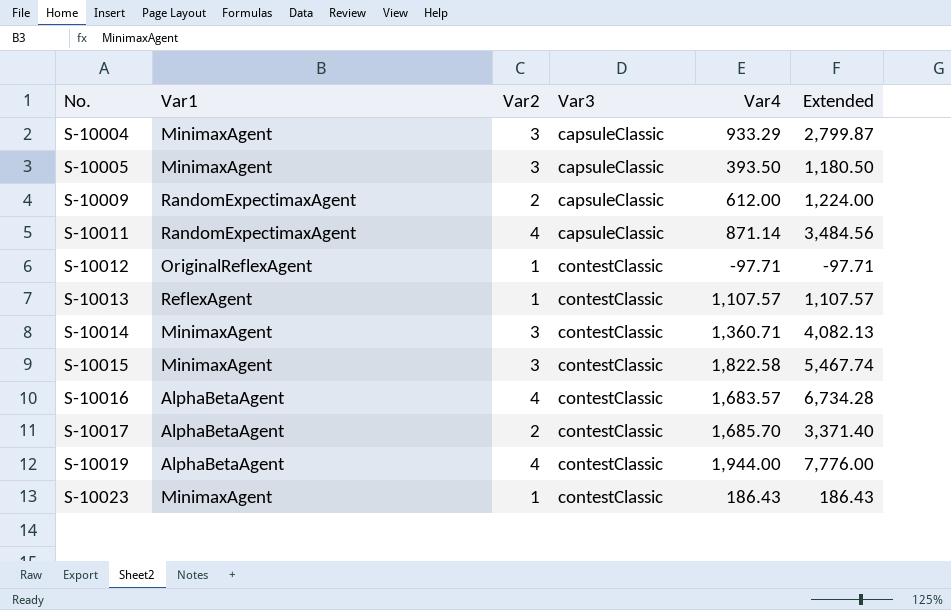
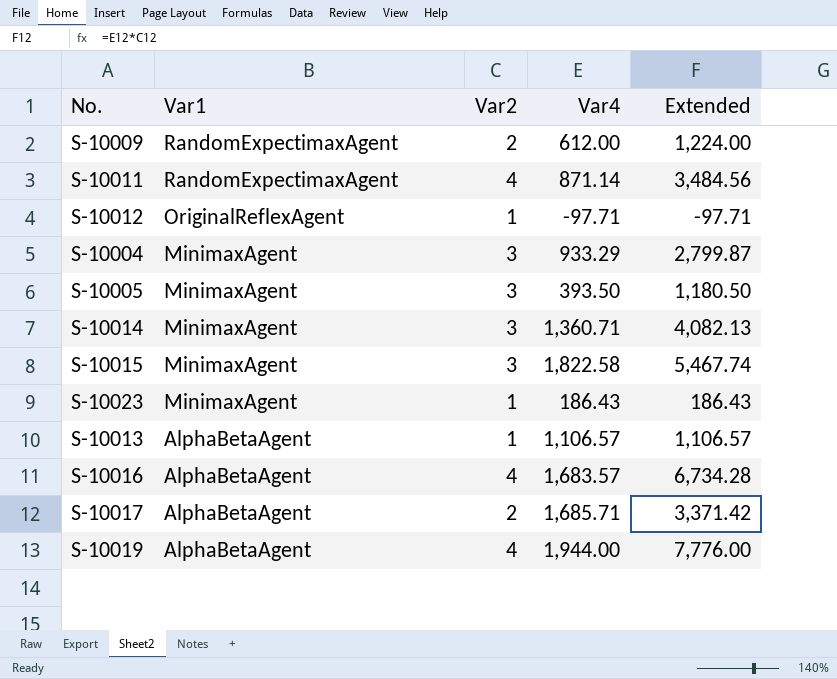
row order: No. ascending -> Var1 descending
column Var3 | position: 4 -> none
S-10013 | Var1: ReflexAgent -> AlphaBetaAgent
S-10013 | Var4: 1,107.57 -> 1,106.57
S-10013 | Extended: 1,107.57 -> 1,106.57
S-10017 | Var4: 1,685.70 -> 1,685.71
S-10017 | Extended: 3,371.40 -> 3,371.42

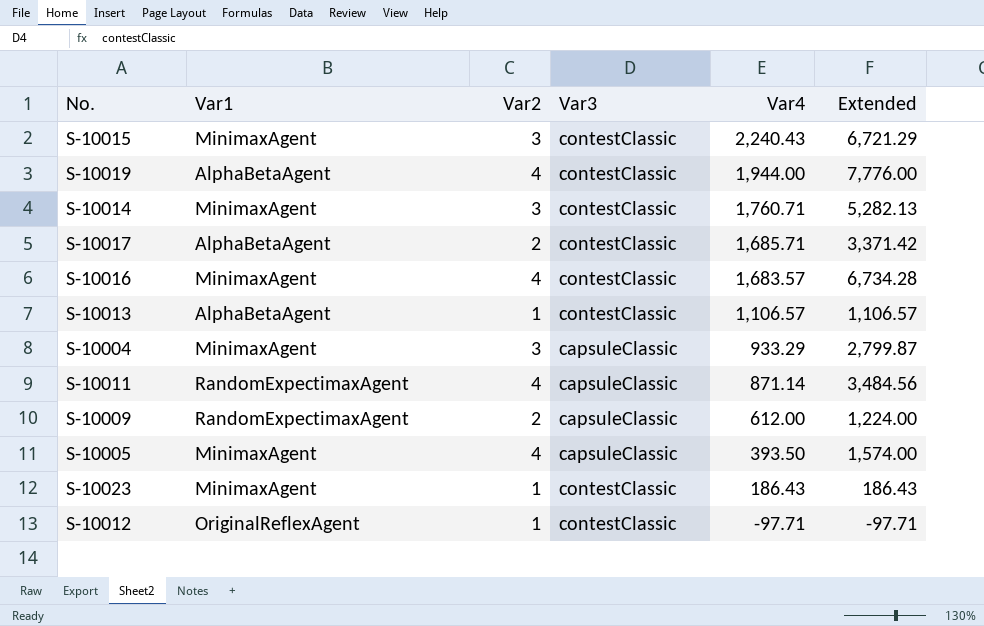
row order: Var1 descending -> Var4 descending
column Var3 | position: none -> 4
S-10015 | Var4: 1,822.58 -> 2,240.43
S-10015 | Extended: 5,467.74 -> 6,721.29
S-10014 | Var4: 1,360.71 -> 1,760.71
S-10014 | Extended: 4,082.13 -> 5,282.13
S-10016 | Var1: AlphaBetaAgent -> MinimaxAgent
S-10005 | Var2: 3 -> 4
S-10005 | Extended: 1,180.50 -> 1,574.00

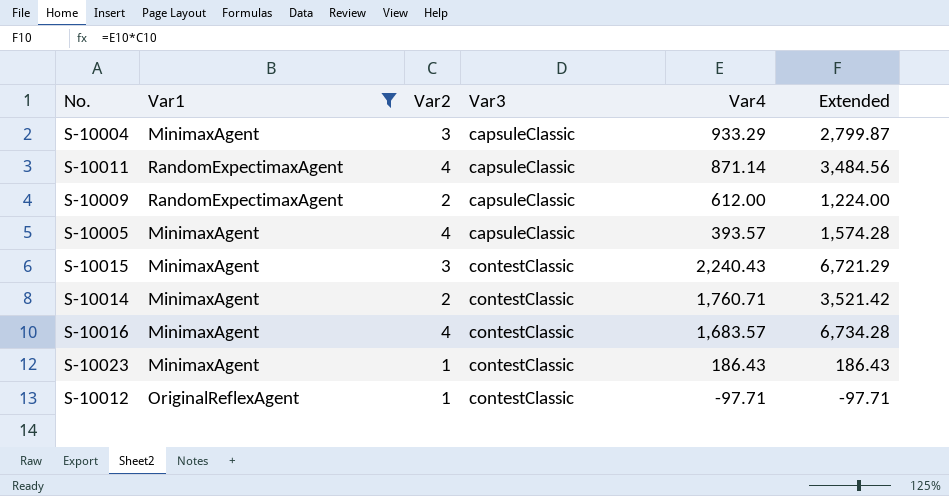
filter: none -> Var1 != AlphaBetaAgent
row order: Var4 descending -> Var3 ascending
S-10005 | Var4: 393.50 -> 393.57
S-10005 | Extended: 1,574.00 -> 1,574.28
S-10014 | Var2: 3 -> 2
S-10014 | Extended: 5,282.13 -> 3,521.42

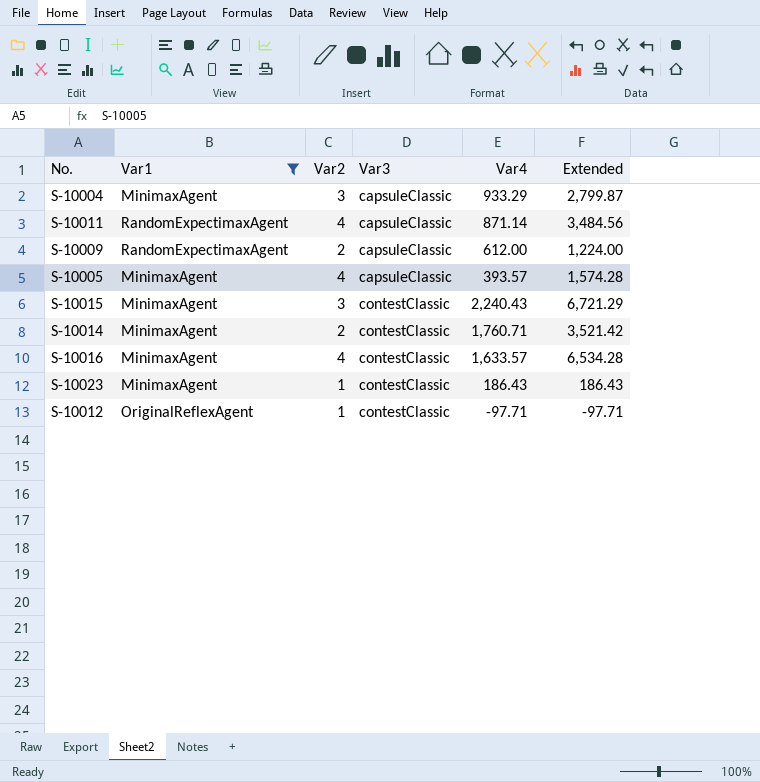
S-10016 | Var4: 1,683.57 -> 1,633.57
S-10016 | Extended: 6,734.28 -> 6,534.28

